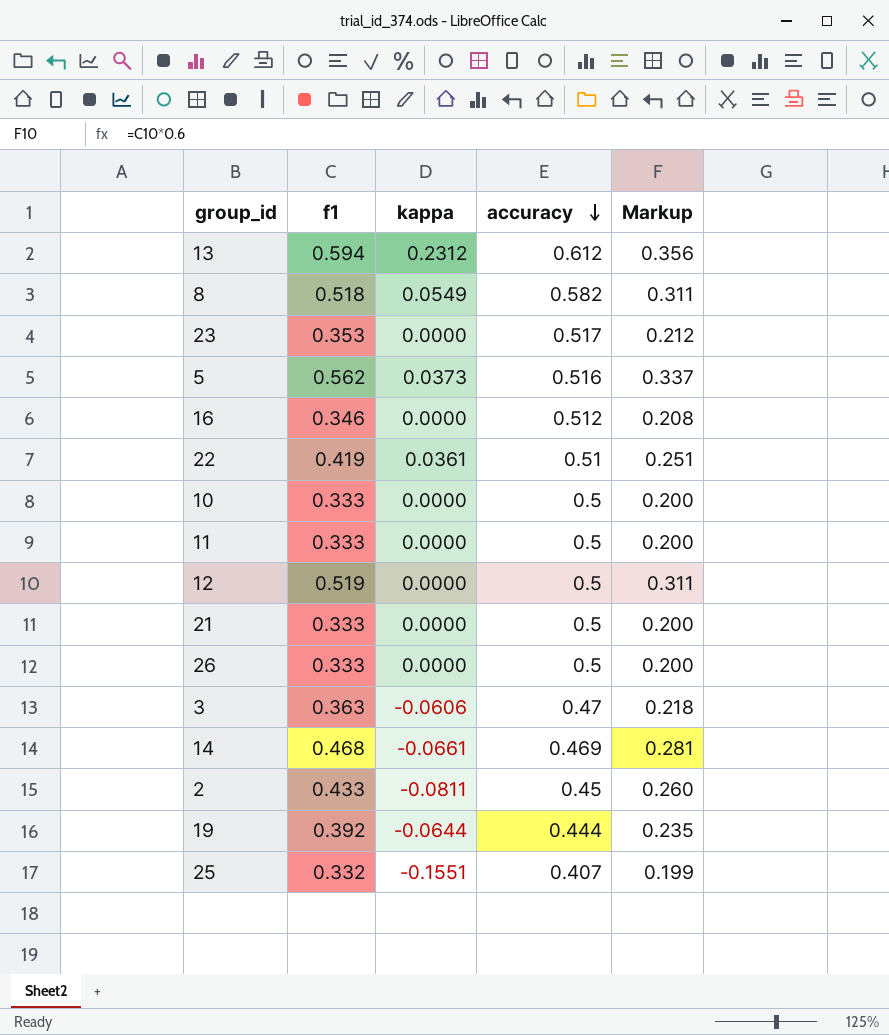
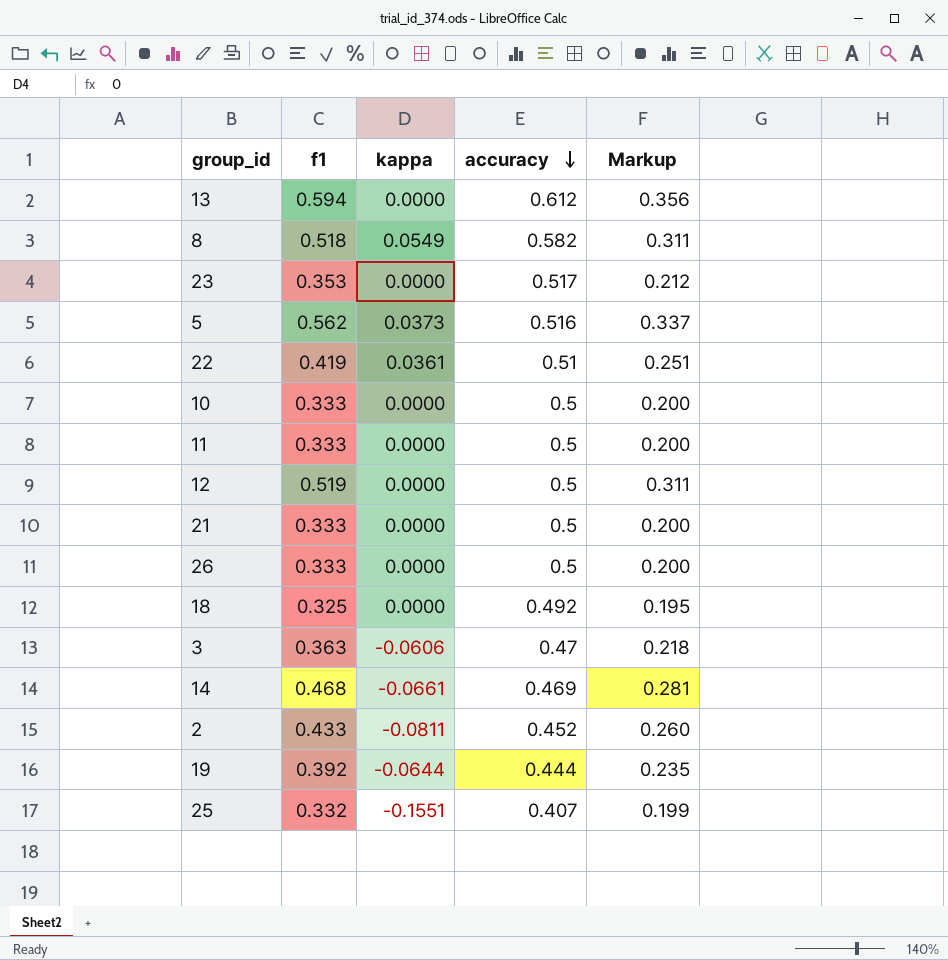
row 16: 0.346 | 0.0000 | 0.512 | 0.208 -> none
13 | kappa: 0.2312 -> 0.0000
row 18: none -> 0.325 | 0.0000 | 0.492 | 0.195
2 | accuracy: 0.45 -> 0.452

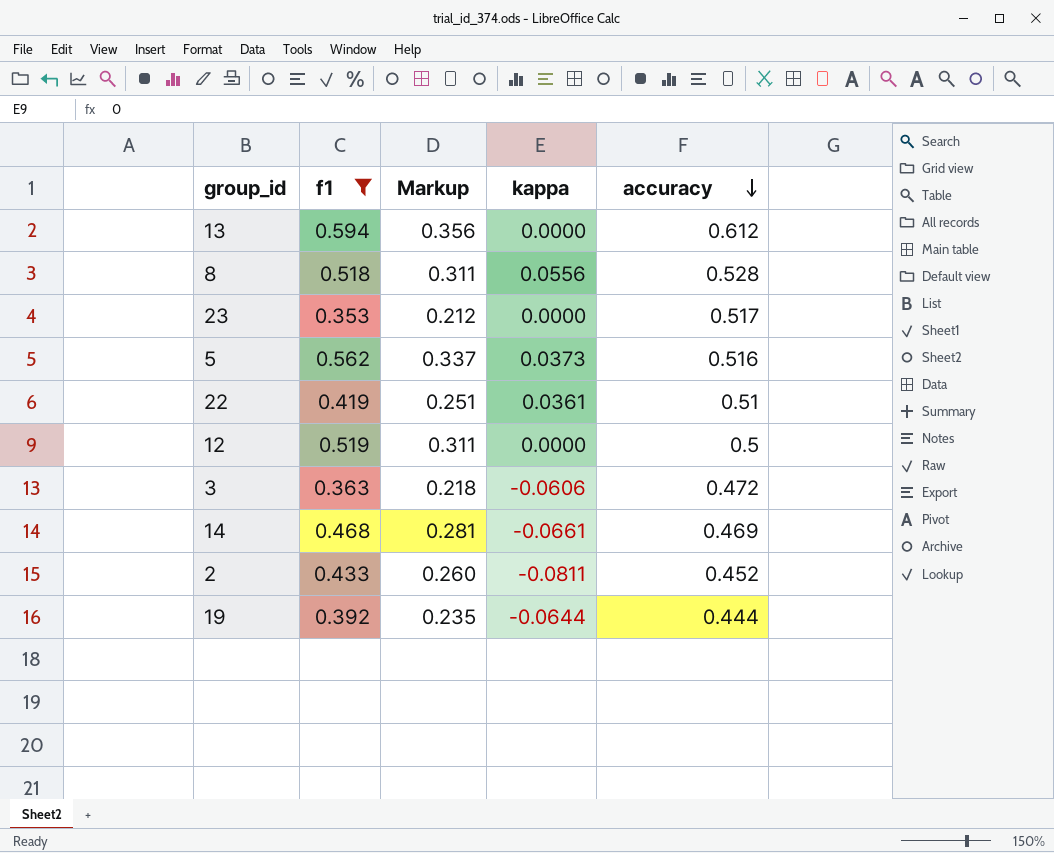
filter: none -> f1 >= 0.353
column Markup | position: 5 -> 3
8 | kappa: 0.0549 -> 0.0556
8 | accuracy: 0.582 -> 0.528
3 | accuracy: 0.47 -> 0.472

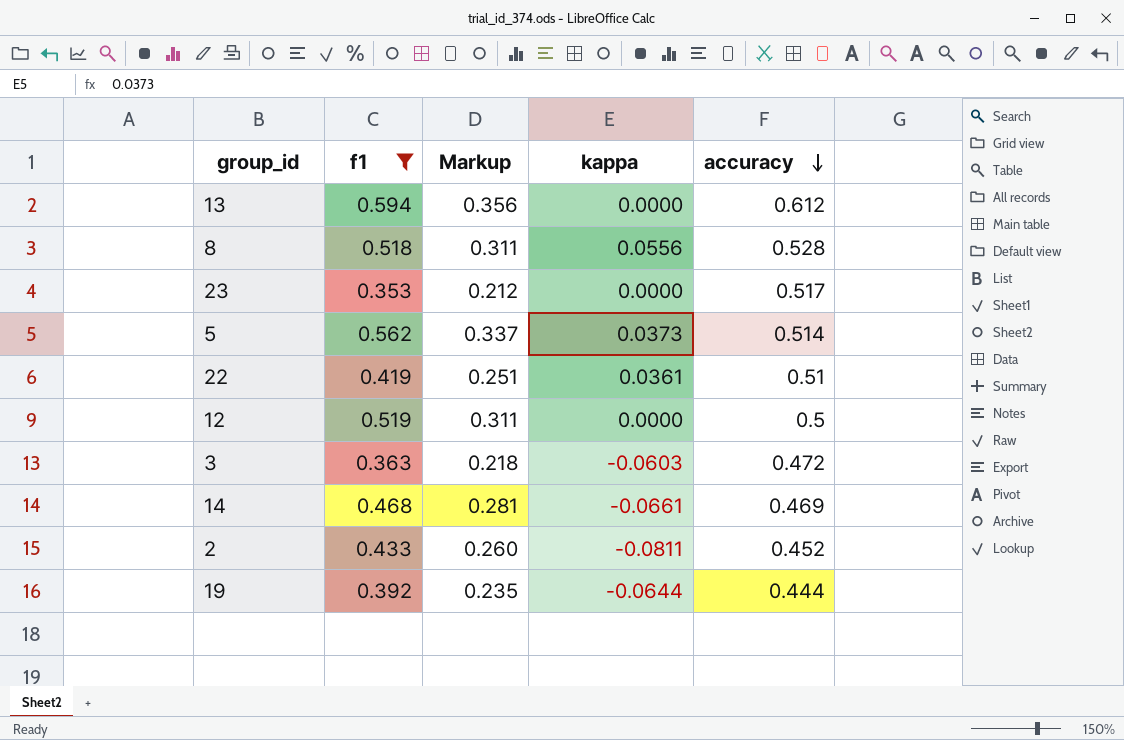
5 | accuracy: 0.516 -> 0.514
3 | kappa: -0.0606 -> -0.0603

